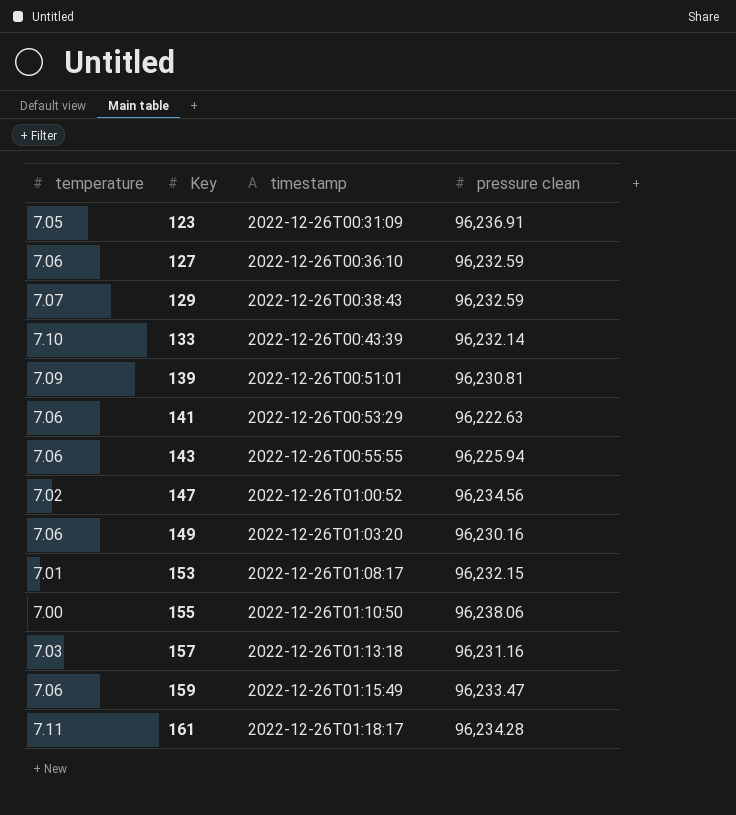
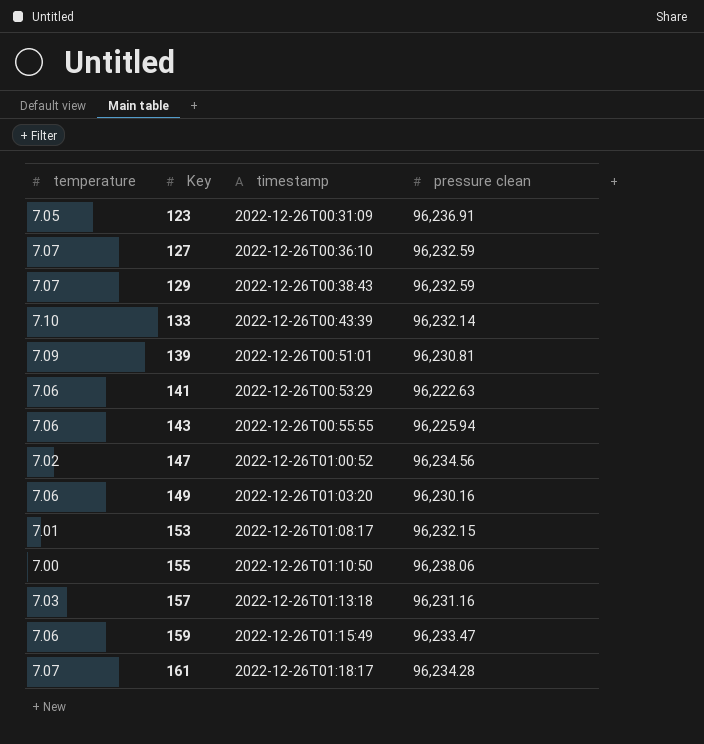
127 | temperature: 7.06 -> 7.07
161 | temperature: 7.11 -> 7.07

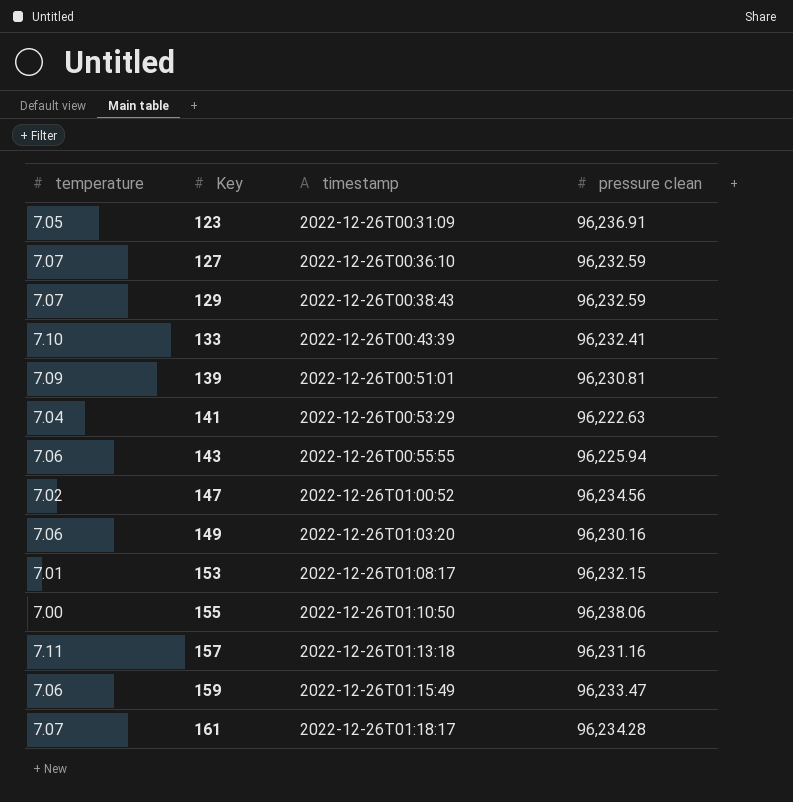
133 | pressure clean: 96,232.14 -> 96,232.41
141 | temperature: 7.06 -> 7.04
157 | temperature: 7.03 -> 7.11

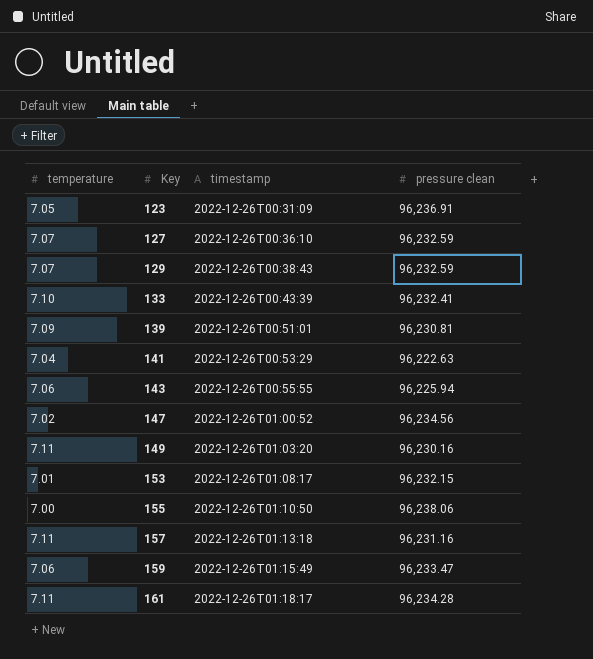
149 | temperature: 7.06 -> 7.11
161 | temperature: 7.07 -> 7.11

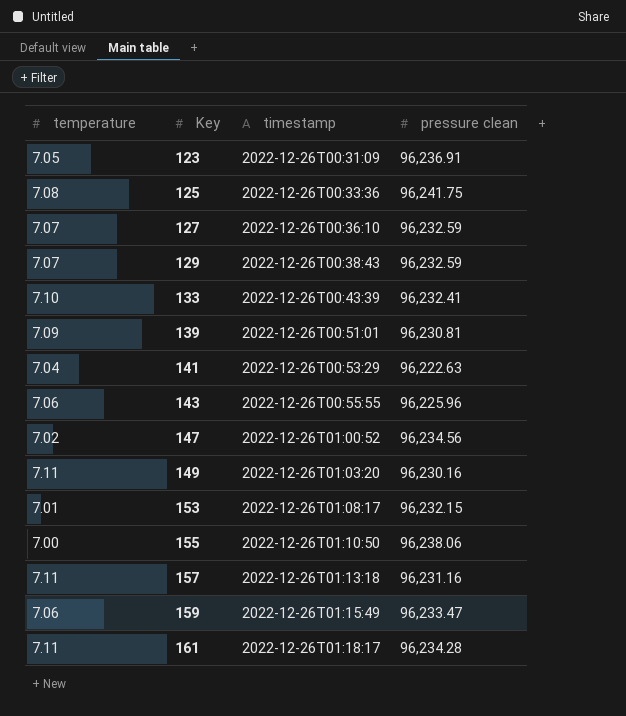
row 125: none -> 7.08 | 2022-12-26T00:33:36 | 96,241.75
143 | pressure clean: 96,225.94 -> 96,225.96

